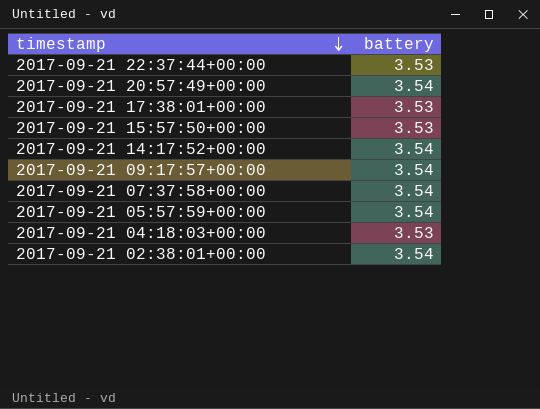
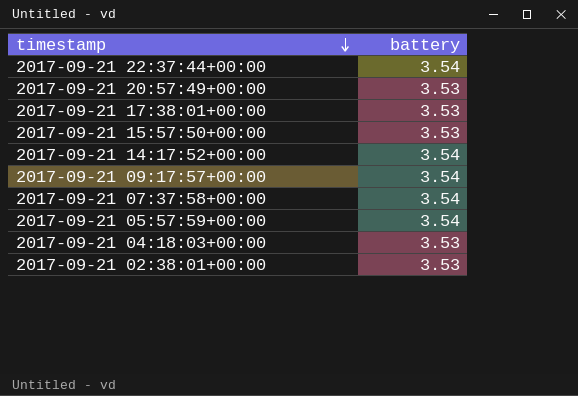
2017-09-21 22:37:44+00:00 | battery: 3.53 -> 3.54
2017-09-21 20:57:49+00:00 | battery: 3.54 -> 3.53
2017-09-21 02:38:01+00:00 | battery: 3.54 -> 3.53

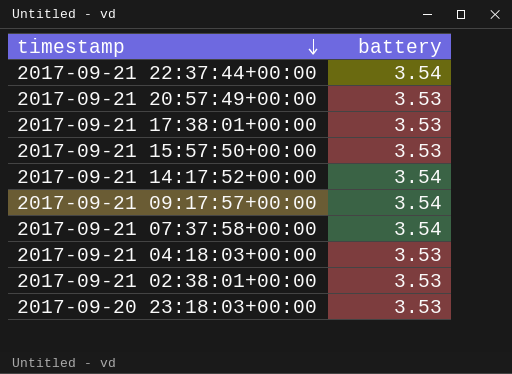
row 2017-09-21 05:57:59+00:00: 3.54 -> none
row 2017-09-20 23:18:03+00:00: none -> 3.53

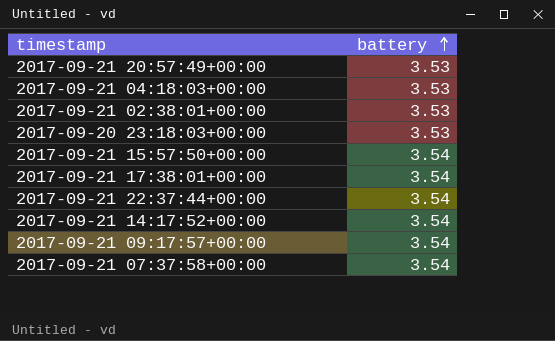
row order: timestamp descending -> battery ascending
2017-09-21 15:57:50+00:00 | battery: 3.53 -> 3.54
2017-09-21 17:38:01+00:00 | battery: 3.53 -> 3.54

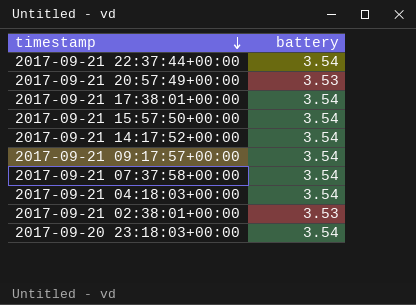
row order: battery ascending -> timestamp descending
2017-09-21 04:18:03+00:00 | battery: 3.53 -> 3.54
2017-09-20 23:18:03+00:00 | battery: 3.53 -> 3.54

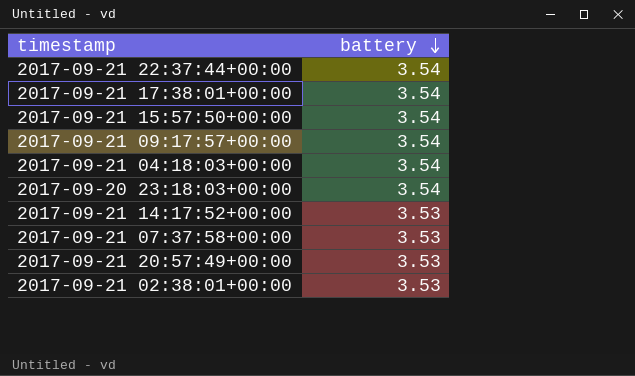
row order: timestamp descending -> battery descending
2017-09-21 14:17:52+00:00 | battery: 3.54 -> 3.53
2017-09-21 07:37:58+00:00 | battery: 3.54 -> 3.53

